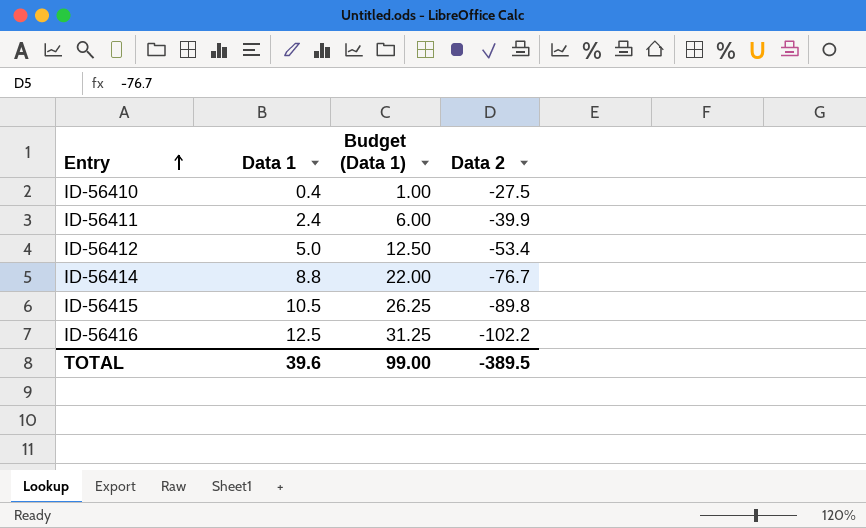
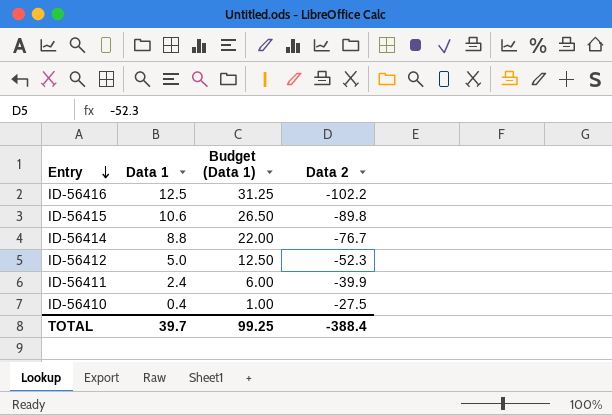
row order: Entry ascending -> Entry descending
ID-56415 | Data 1: 10.5 -> 10.6
ID-56415 | Budget (Data 1): 26.25 -> 26.50
ID-56412 | Data 2: -53.4 -> -52.3
TOTAL | Data 1: 39.6 -> 39.7
TOTAL | Budget (Data 1): 99.00 -> 99.25
TOTAL | Data 2: -389.5 -> -388.4

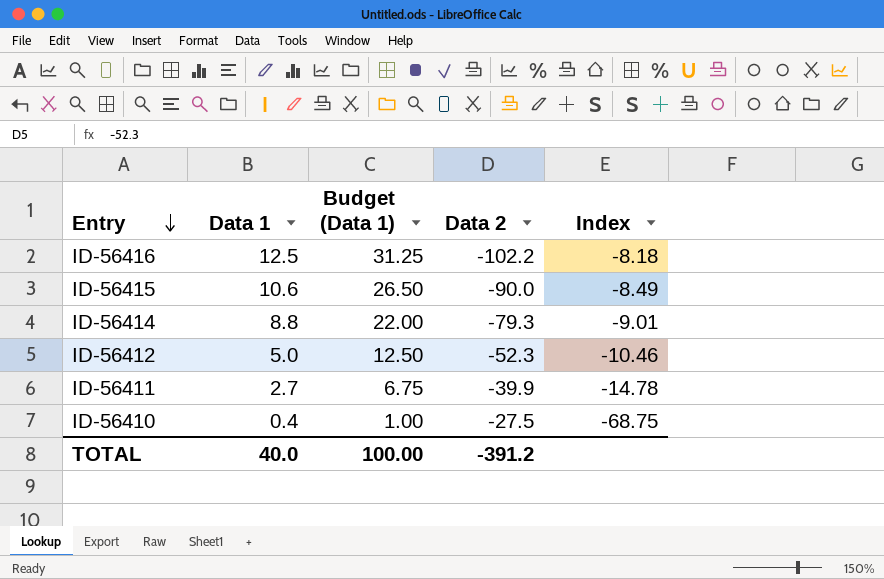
column Index | formula: none -> [Data 2] / [Data 1]
ID-56415 | Data 2: -89.8 -> -90.0
ID-56414 | Data 2: -76.7 -> -79.3
ID-56411 | Data 1: 2.4 -> 2.7
ID-56411 | Budget (Data 1): 6.00 -> 6.75
TOTAL | Data 1: 39.7 -> 40.0
TOTAL | Budget (Data 1): 99.25 -> 100.00
TOTAL | Data 2: -388.4 -> -391.2

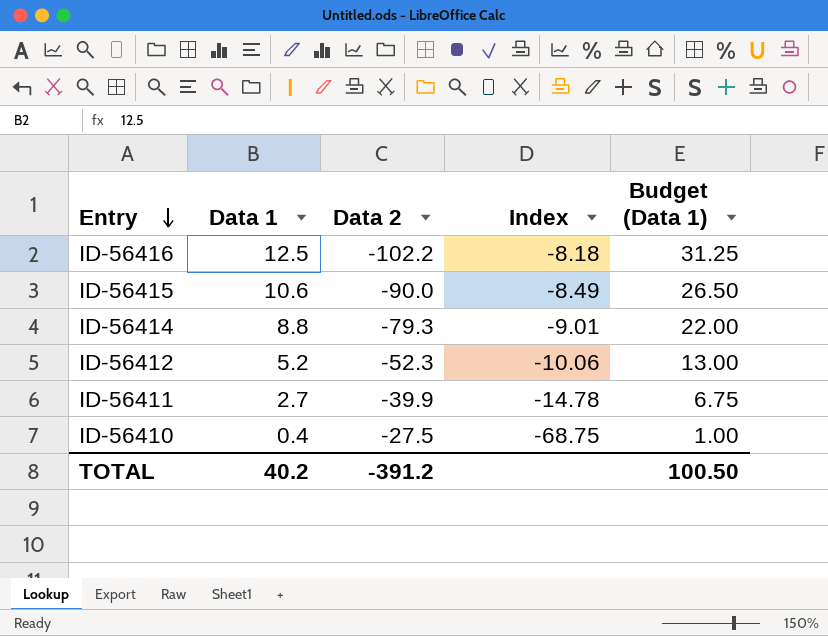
column Budget (Data 1) | position: 3 -> 5
ID-56412 | Data 1: 5.0 -> 5.2
ID-56412 | Index: -10.46 -> -10.06
ID-56412 | Budget (Data 1): 12.50 -> 13.00
TOTAL | Data 1: 40.0 -> 40.2
TOTAL | Budget (Data 1): 100.00 -> 100.50

